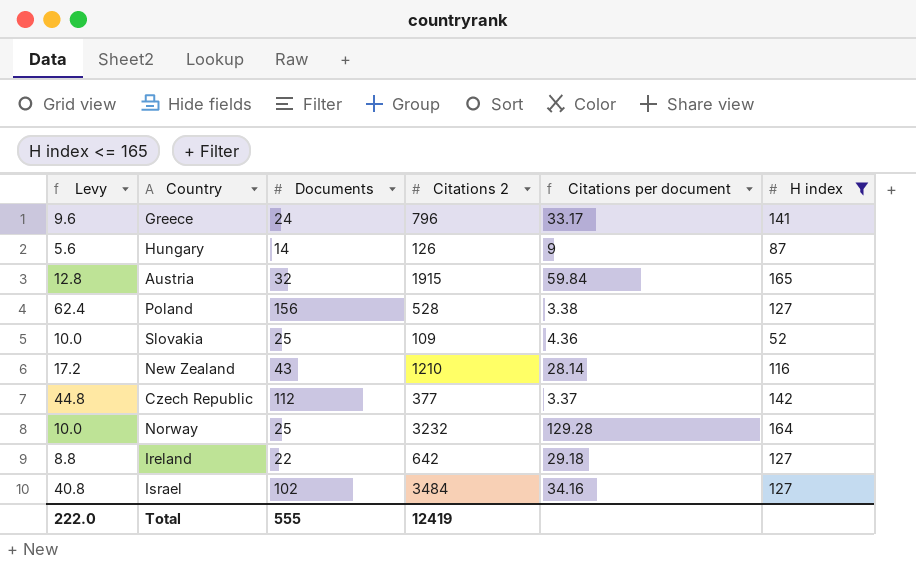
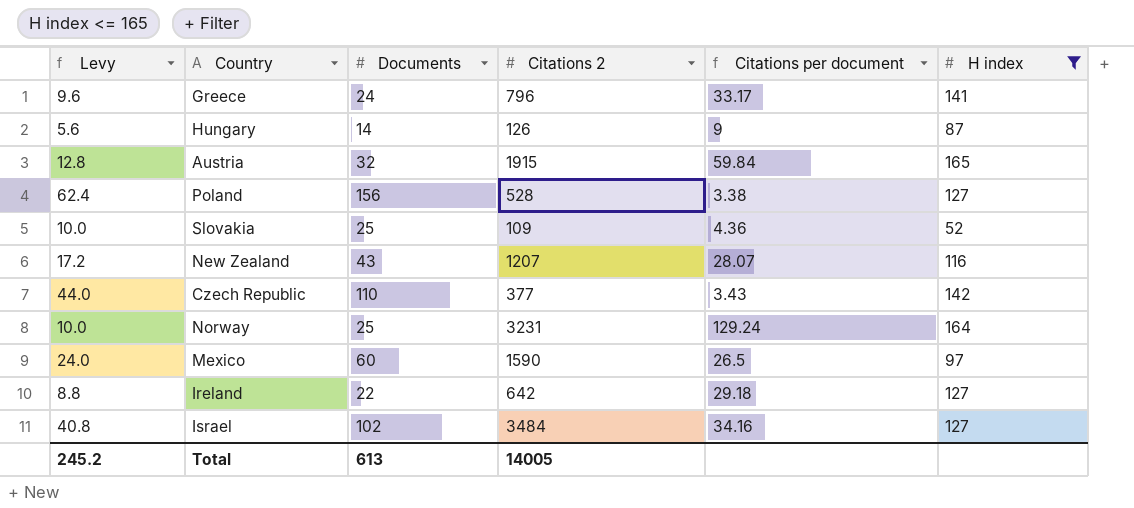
New Zealand | Citations 2: 1210 -> 1207
New Zealand | Citations per document: 28.14 -> 28.07
Czech Republic | Levy: 44.8 -> 44.0
Czech Republic | Documents: 112 -> 110
Czech Republic | Citations per document: 3.37 -> 3.43
Norway | Citations 2: 3232 -> 3231
Norway | Citations per document: 129.28 -> 129.24
row Mexico: none -> 24.0 | 60 | 1590 | 26.5 | 97
Total | Levy: 222.0 -> 245.2
Total | Documents: 555 -> 613
Total | Citations 2: 12419 -> 14005

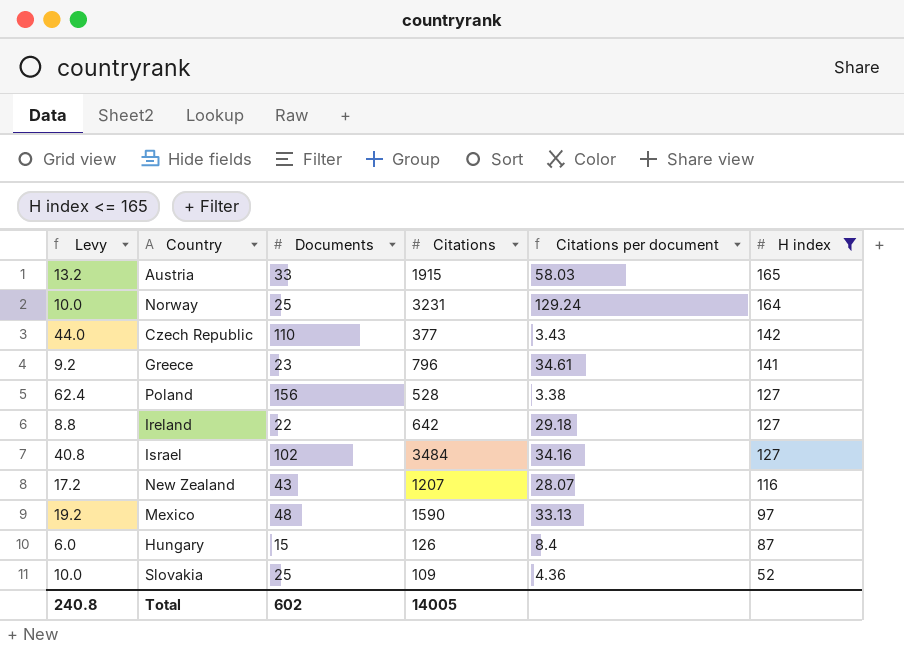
row order: none -> H index descending
column name: Citations 2 -> Citations
Austria | Levy: 12.8 -> 13.2
Austria | Documents: 32 -> 33
Austria | Citations per document: 59.84 -> 58.03
Greece | Levy: 9.6 -> 9.2
Greece | Documents: 24 -> 23
Greece | Citations per document: 33.17 -> 34.61
Mexico | Levy: 24.0 -> 19.2
Mexico | Documents: 60 -> 48
Mexico | Citations per document: 26.5 -> 33.13
Hungary | Levy: 5.6 -> 6.0
Hungary | Documents: 14 -> 15
Hungary | Citations per document: 9 -> 8.4
Total | Levy: 245.2 -> 240.8
Total | Documents: 613 -> 602

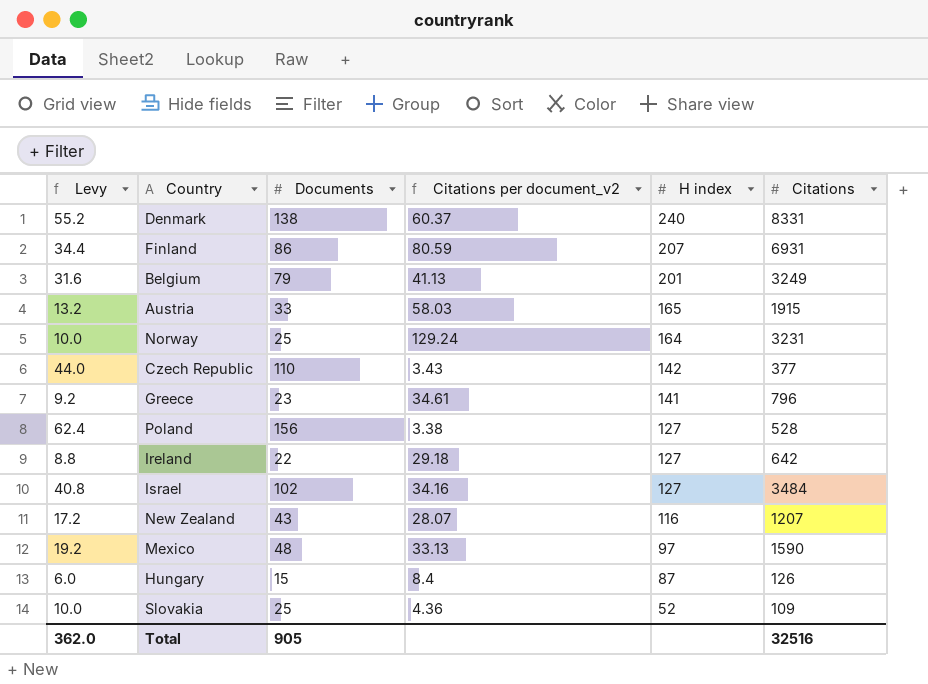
filter: H index <= 165 -> none
column name: Citations per document -> Citations per document_v2
column Citations | position: 4 -> 6
Total | Levy: 240.8 -> 362.0
Total | Documents: 602 -> 905
Total | Citations: 14005 -> 32516

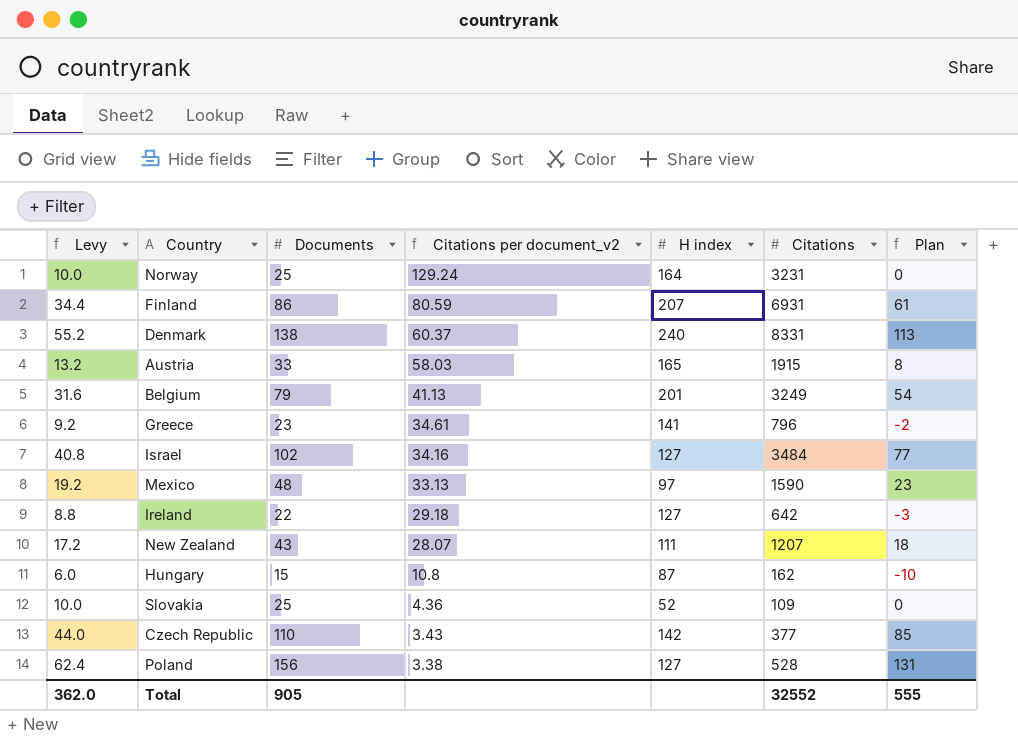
row order: H index descending -> Citations per document_v2 descending
column Plan | formula: none -> [Documents] - 25
New Zealand | H index: 116 -> 111
Hungary | Citations per document_v2: 8.4 -> 10.8
Hungary | Citations: 126 -> 162
Total | Citations: 32516 -> 32552

